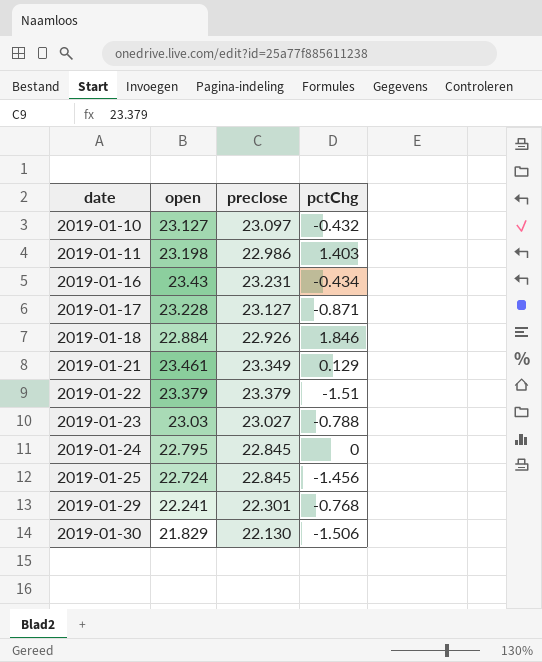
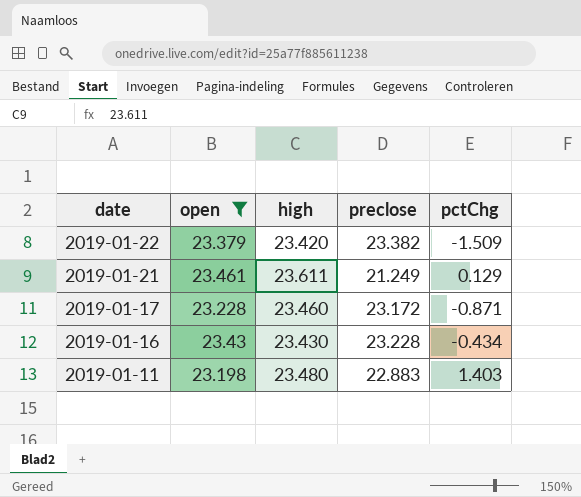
filter: none -> open >= 23.198
row order: date ascending -> date descending
column high | position: none -> 3
2019-01-22 | preclose: 23.379 -> 23.382
2019-01-22 | pctChg: -1.51 -> -1.509
2019-01-21 | preclose: 23.349 -> 21.249
2019-01-17 | preclose: 23.127 -> 23.172
2019-01-16 | preclose: 23.231 -> 23.228
2019-01-11 | preclose: 22.986 -> 22.883

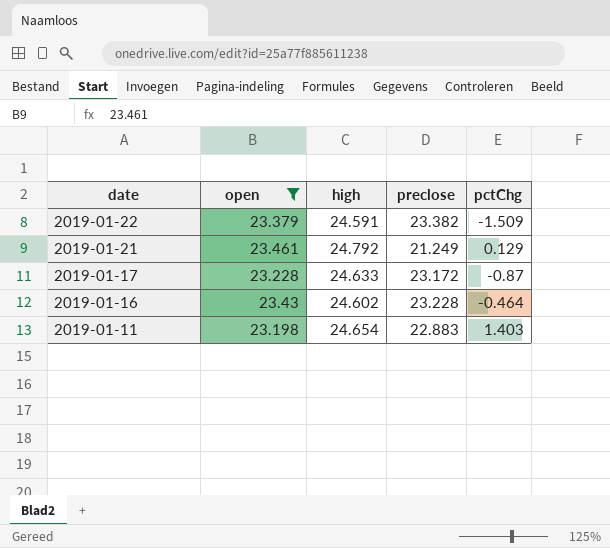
2019-01-22 | high: 23.420 -> 24.591
2019-01-21 | high: 23.611 -> 24.792
2019-01-17 | high: 23.460 -> 24.633
2019-01-17 | pctChg: -0.871 -> -0.87
2019-01-16 | high: 23.430 -> 24.602
2019-01-16 | pctChg: -0.434 -> -0.464
2019-01-11 | high: 23.480 -> 24.654

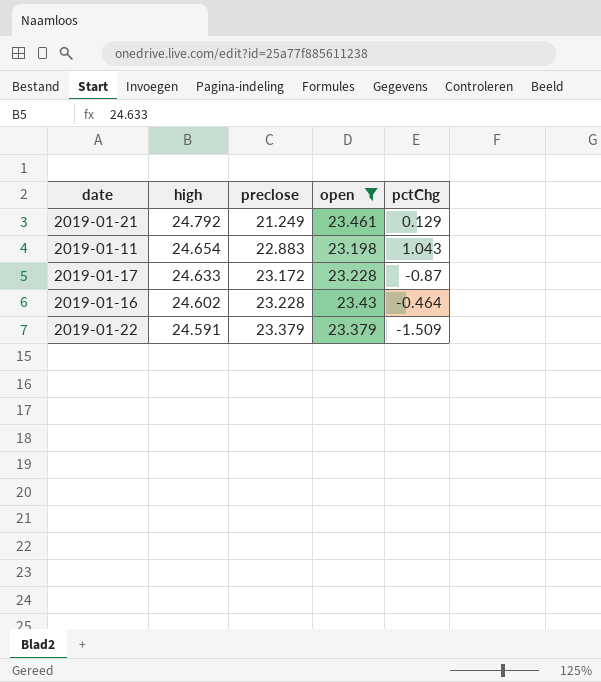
row order: date descending -> high descending
column open | position: 2 -> 4
2019-01-11 | pctChg: 1.403 -> 1.043
2019-01-22 | preclose: 23.382 -> 23.379

